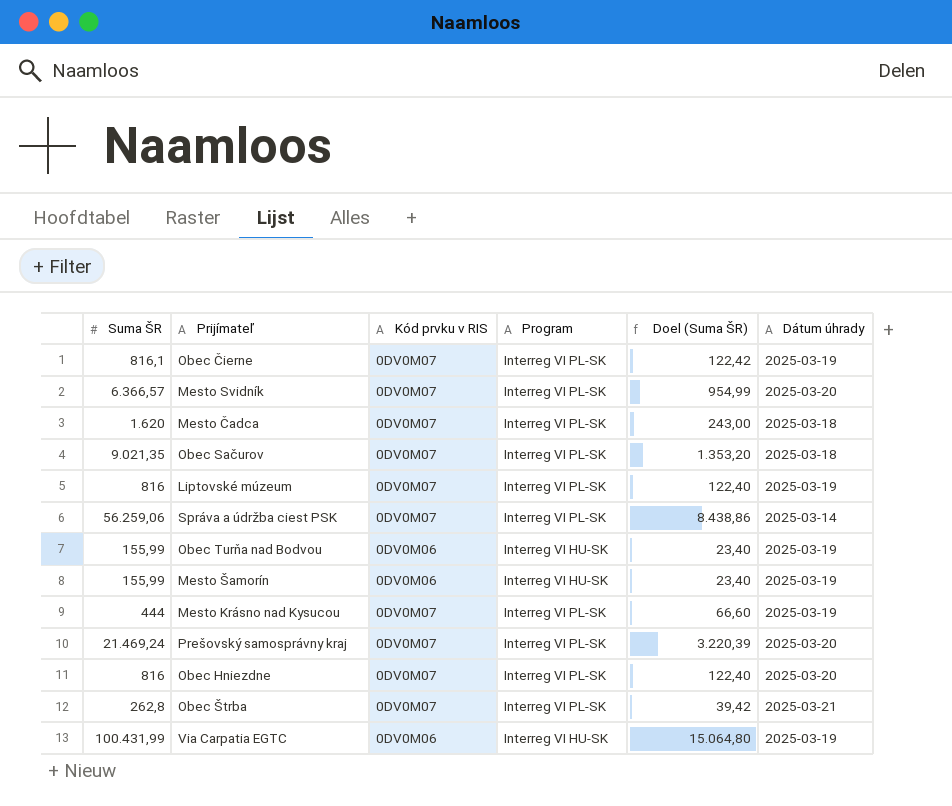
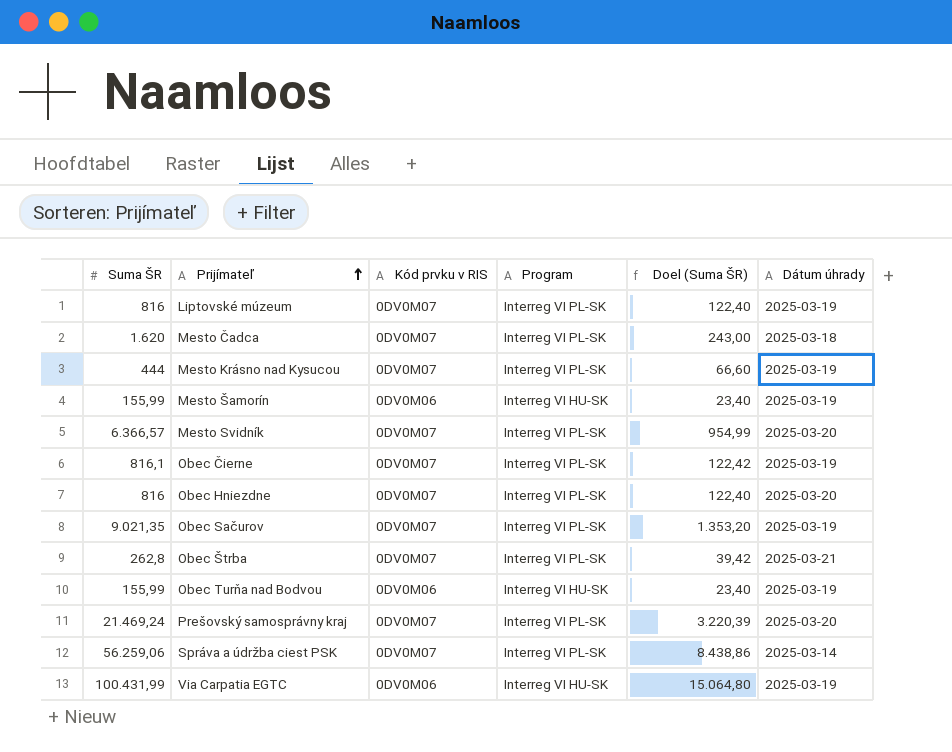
row order: none -> Prijímateľ ascending
Obec Sačurov | Dátum úhrady: 2025-03-18 -> 2025-03-19

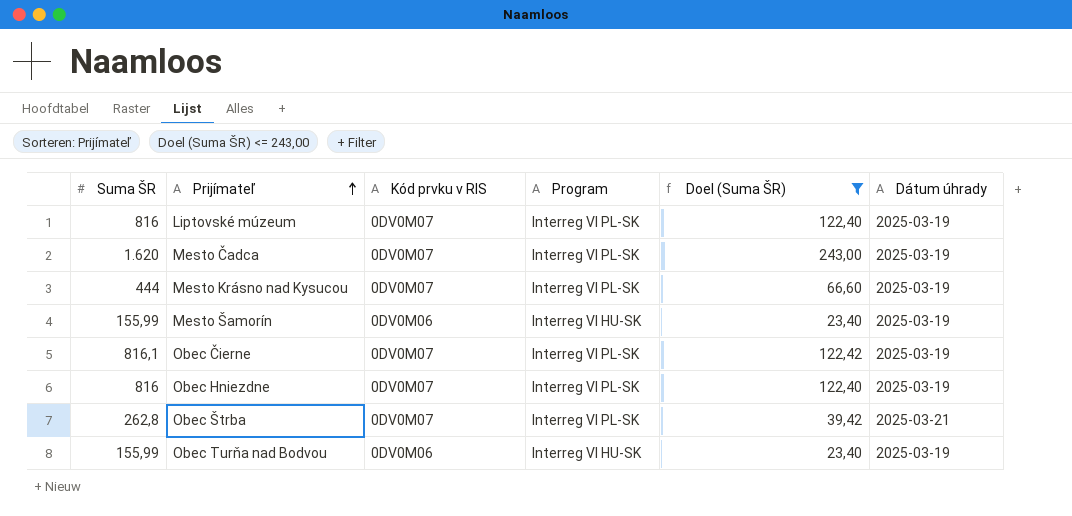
filter: none -> Doel (Suma ŠR) <= 243,00
Mesto Čadca | Dátum úhrady: 2025-03-18 -> 2025-03-19
Obec Hniezdne | Dátum úhrady: 2025-03-20 -> 2025-03-19

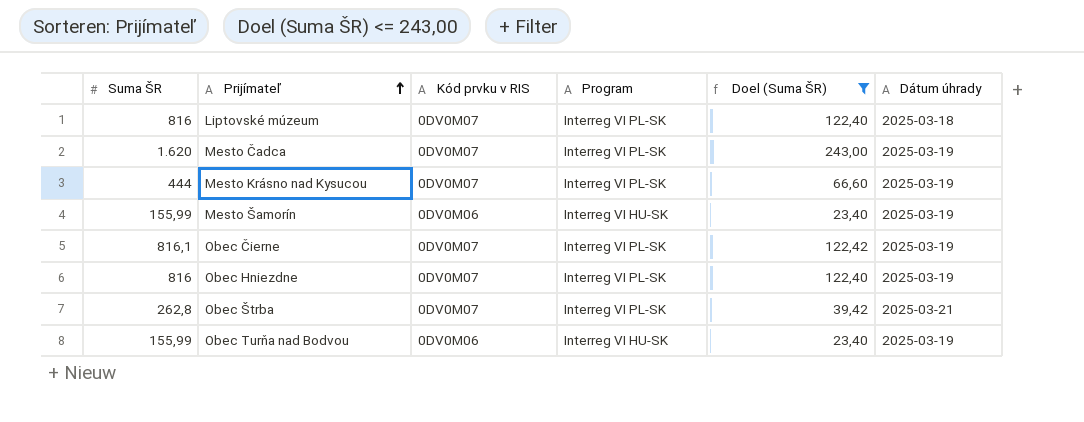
Liptovské múzeum | Dátum úhrady: 2025-03-19 -> 2025-03-18

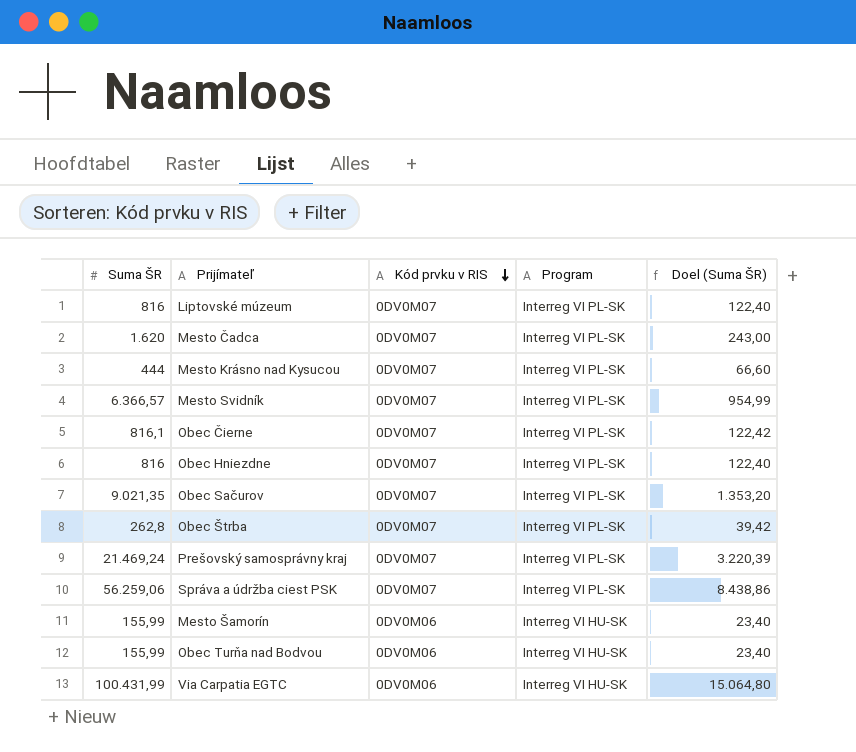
filter: Doel (Suma ŠR) <= 243,00 -> none
row order: Prijímateľ ascending -> Kód prvku v RIS descending
column Dátum úhrady | position: 6 -> none

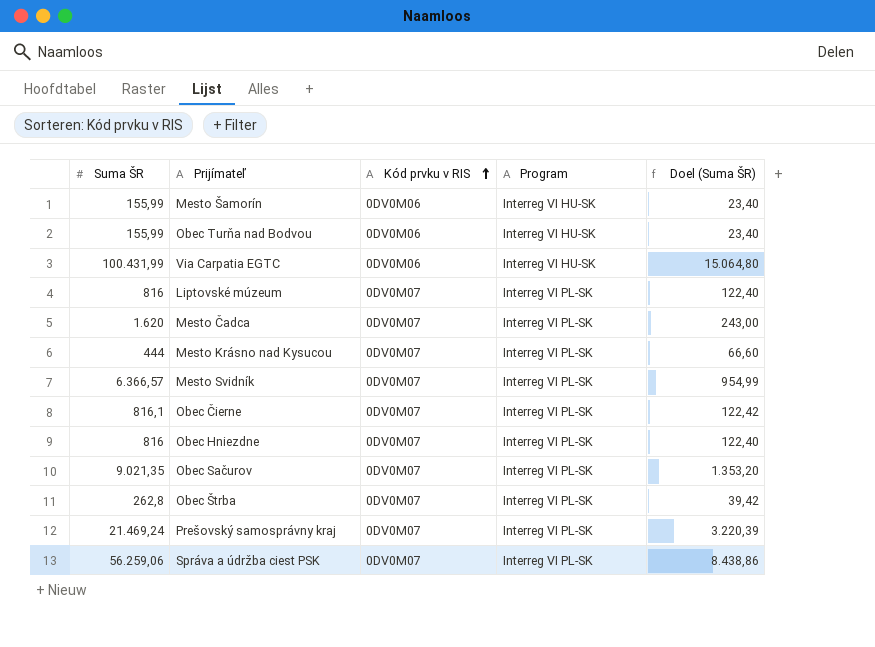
row order: Kód prvku v RIS descending -> Kód prvku v RIS ascending

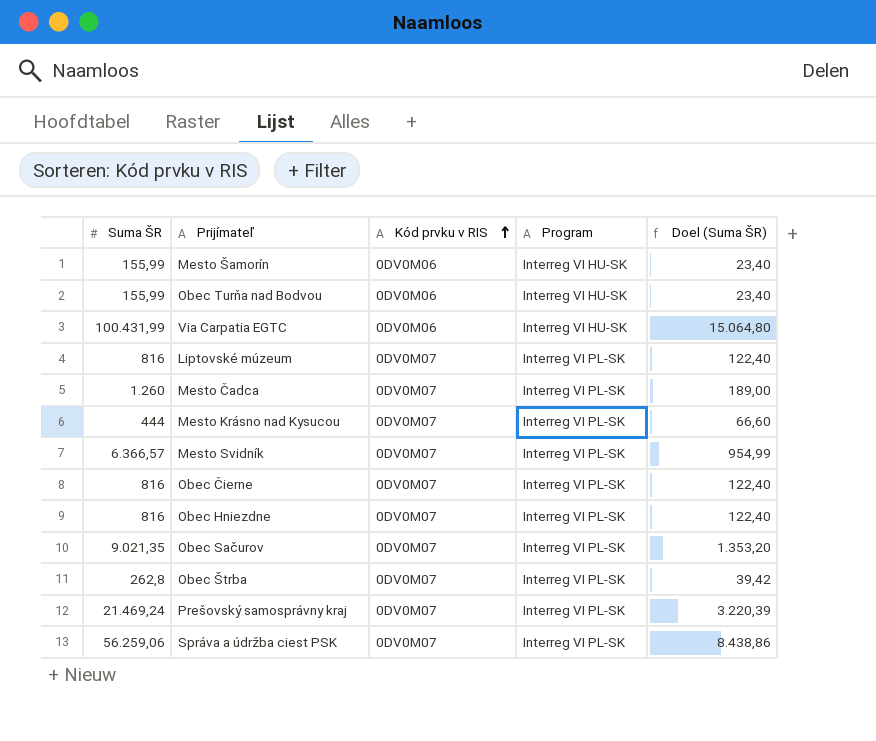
Mesto Čadca | Suma ŠR: 1.620 -> 1.260
Mesto Čadca | Doel (Suma ŠR): 243,00 -> 189,00
Obec Čierne | Suma ŠR: 816,1 -> 816
Obec Čierne | Doel (Suma ŠR): 122,42 -> 122,40

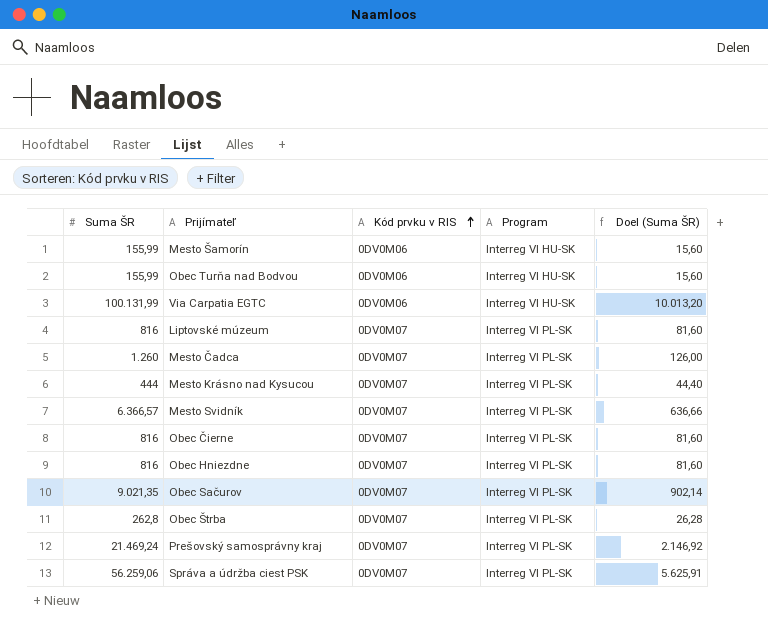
column Doel (Suma ŠR) | formula: [Suma ŠR] * 0,15 -> [Suma ŠR] * 0,1
Via Carpatia EGTC | Suma ŠR: 100.431,99 -> 100.131,99

